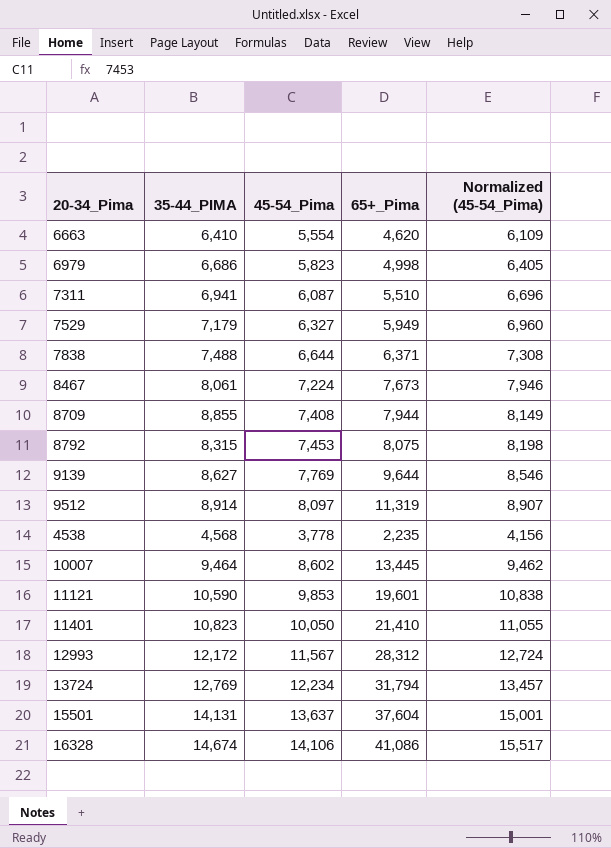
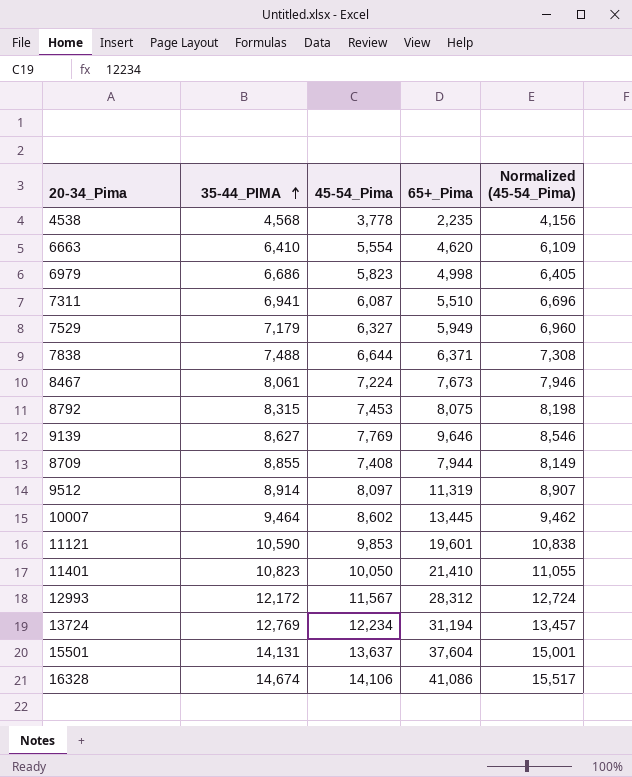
row order: none -> 35-44_PIMA ascending
9139 | 65+_Pima: 9,644 -> 9,646
13724 | 65+_Pima: 31,794 -> 31,194

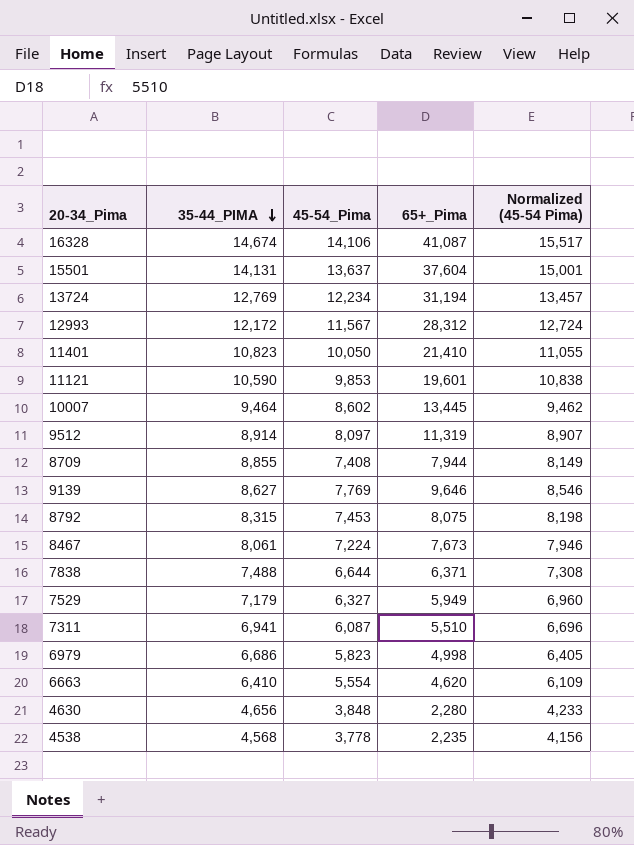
row order: 35-44_PIMA ascending -> 35-44_PIMA descending
column name: Normalized (45-54_Pima) -> Normalized (45-54 Pima)
16328 | 65+_Pima: 41,086 -> 41,087
row 4630: none -> 4,656 | 3,848 | 2,280 | 4,233

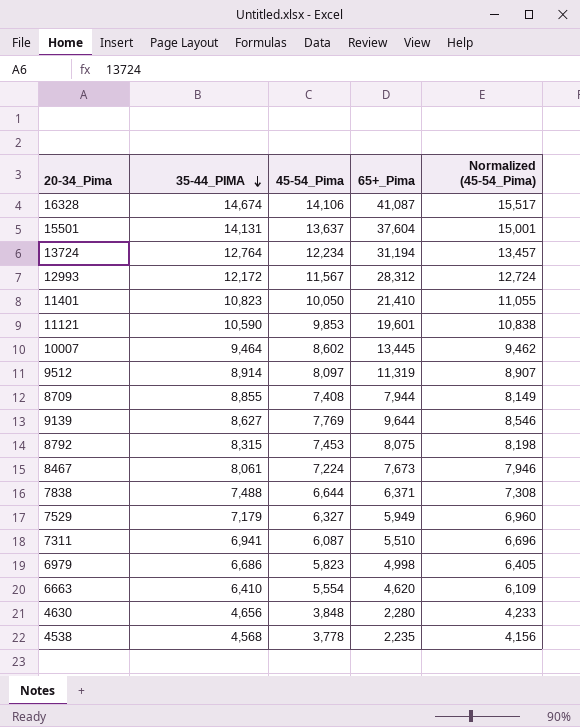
column name: Normalized (45-54 Pima) -> Normalized (45-54_Pima)
13724 | 35-44_PIMA: 12,769 -> 12,764
9139 | 65+_Pima: 9,646 -> 9,644

